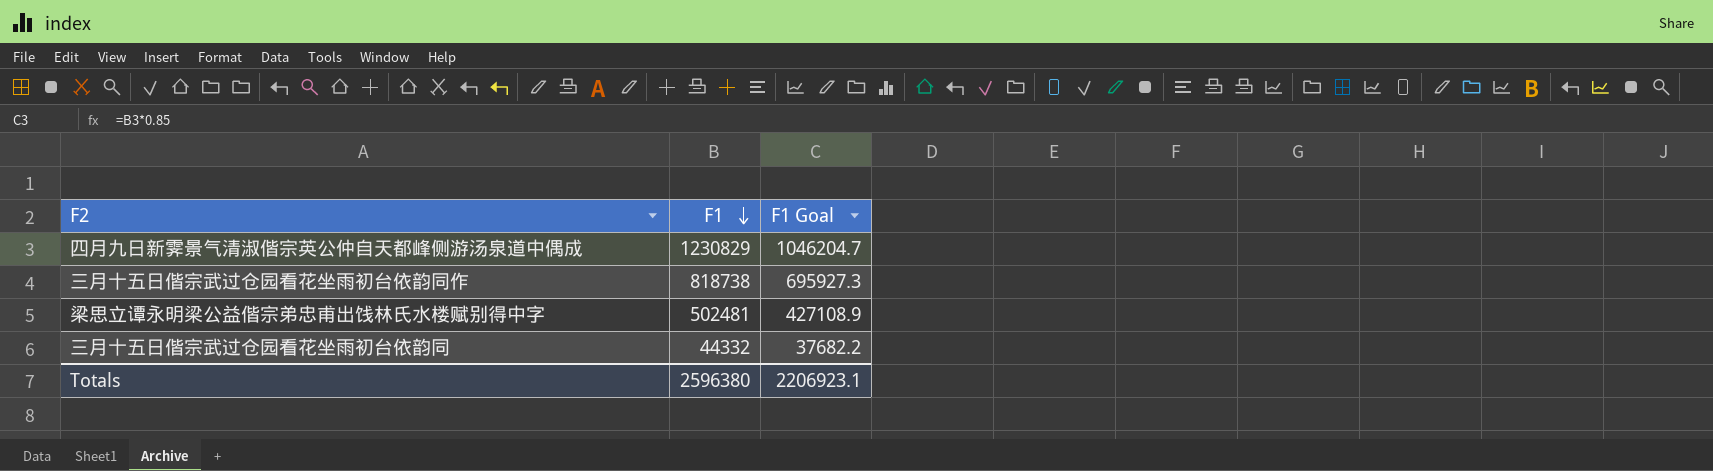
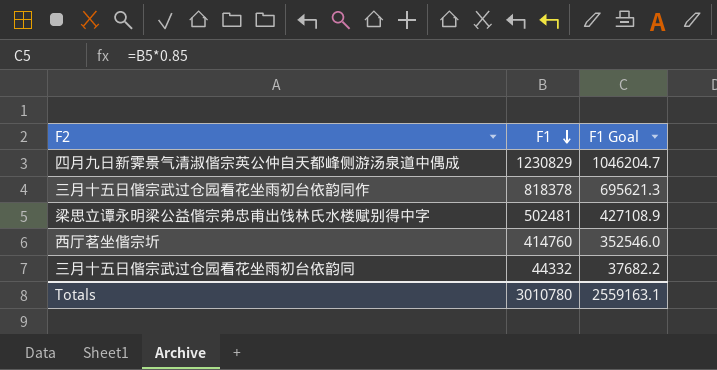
三月十五日偕宗武过仓园看花坐雨初台依韵同作 | F1: 818738 -> 818378
三月十五日偕宗武过仓园看花坐雨初台依韵同作 | F1 Goal: 695927.3 -> 695621.3
row 西厅茗坐偕宗圻: none -> 414760 | 352546.0
Totals | F1: 2596380 -> 3010780
Totals | F1 Goal: 2206923.1 -> 2559163.1

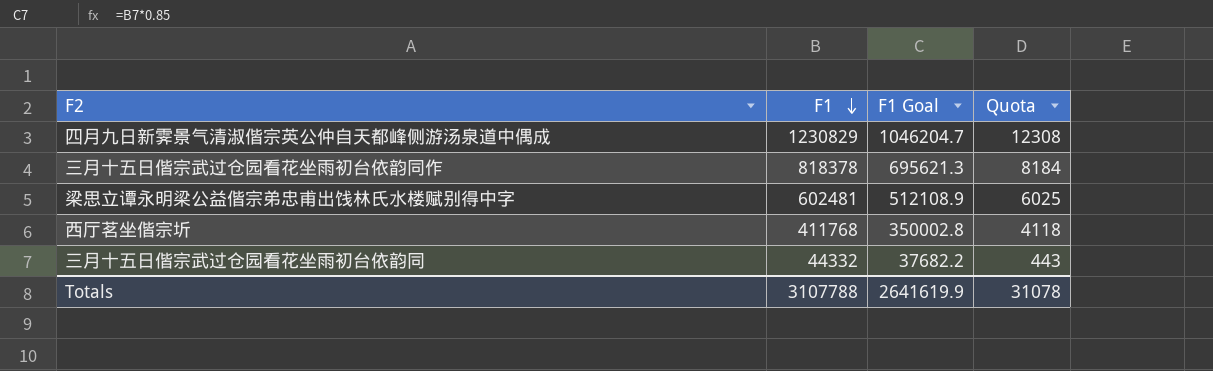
column Quota | formula: none -> [F1] * 0.01
梁思立谭永明梁公益偕宗弟忠甫出饯林氏水楼赋别得中字 | F1: 502481 -> 602481
梁思立谭永明梁公益偕宗弟忠甫出饯林氏水楼赋别得中字 | F1 Goal: 427108.9 -> 512108.9
西厅茗坐偕宗圻 | F1: 414760 -> 411768
西厅茗坐偕宗圻 | F1 Goal: 352546.0 -> 350002.8
Totals | F1: 3010780 -> 3107788
Totals | F1 Goal: 2559163.1 -> 2641619.9

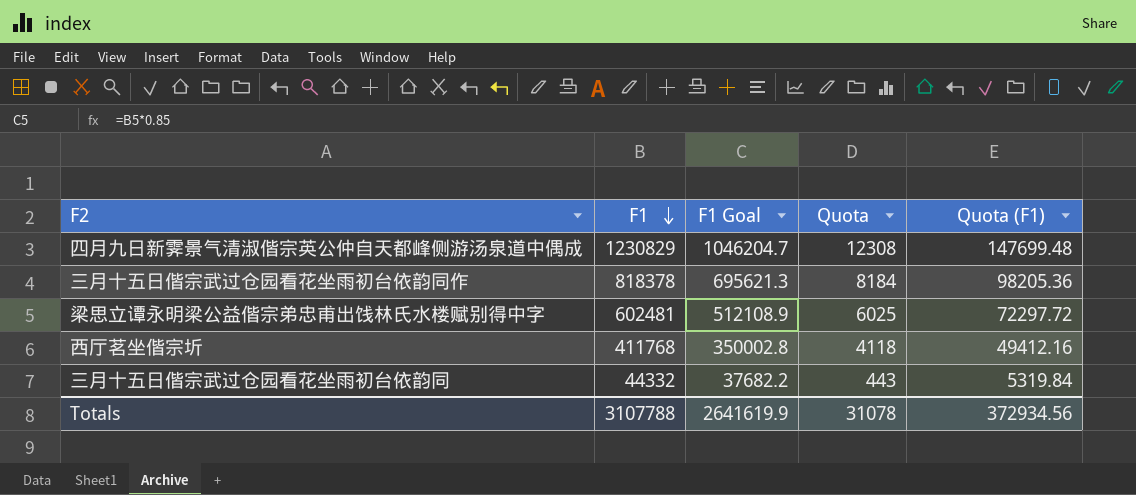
column Quota (F1) | formula: none -> [F1] * 0.12

